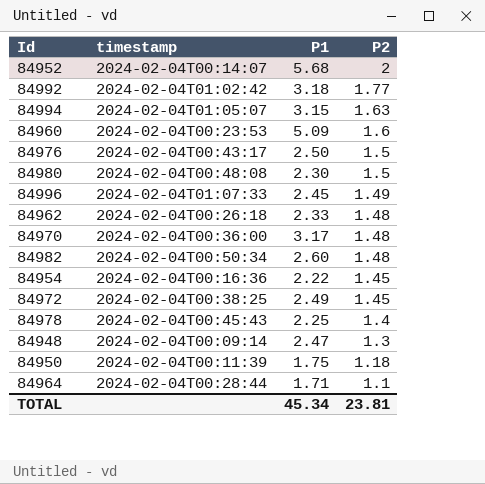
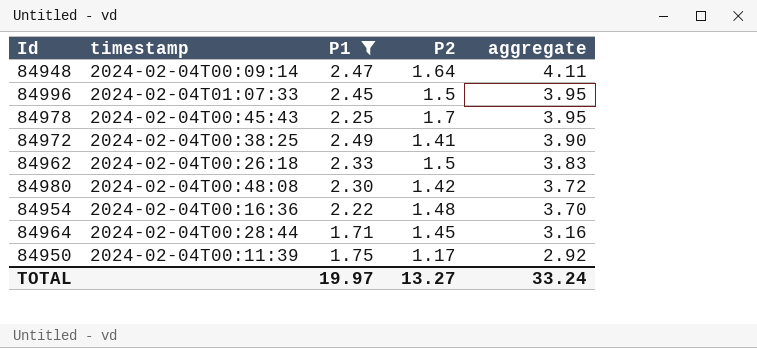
filter: none -> P1 <= 2.49
row order: P2 descending -> aggregate descending
column aggregate | formula: none -> [P1] + [P2]
84948 | P2: 1.3 -> 1.64
84996 | P2: 1.49 -> 1.5
84978 | P2: 1.4 -> 1.7
84972 | P2: 1.45 -> 1.41
84962 | P2: 1.48 -> 1.5
84980 | P2: 1.5 -> 1.42
84954 | P2: 1.45 -> 1.48
84964 | P2: 1.1 -> 1.45
84950 | P2: 1.18 -> 1.17
TOTAL | P1: 45.34 -> 19.97
TOTAL | P2: 23.81 -> 13.27

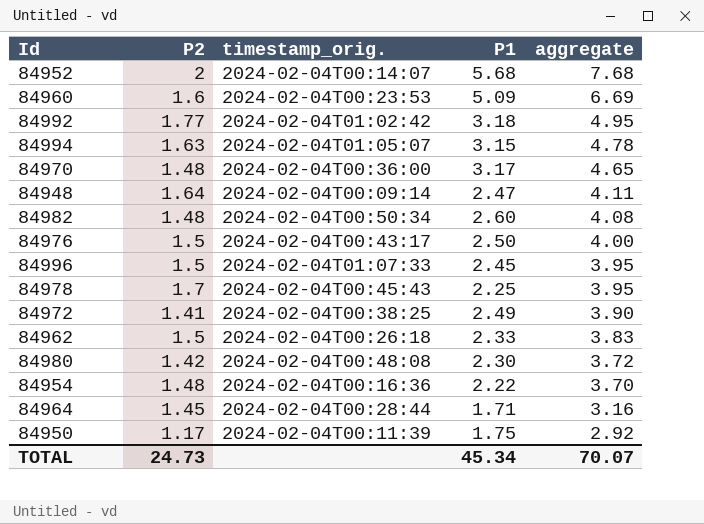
filter: P1 <= 2.49 -> none
column P2 | position: 4 -> 2
column name: timestamp -> timestamp_orig.
TOTAL | P2: 13.27 -> 24.73
TOTAL | P1: 19.97 -> 45.34
TOTAL | aggregate: 33.24 -> 70.07

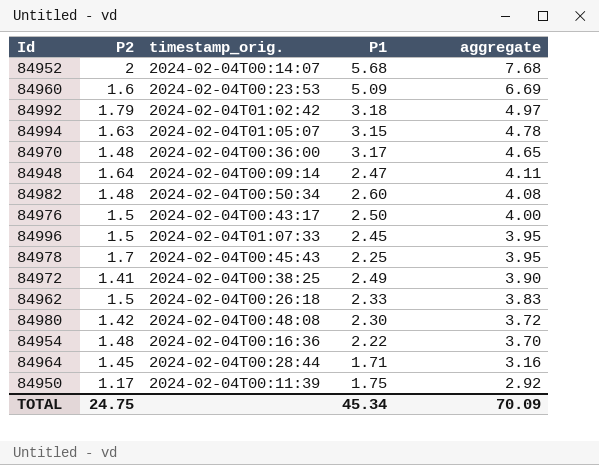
84992 | P2: 1.77 -> 1.79
84992 | aggregate: 4.95 -> 4.97
TOTAL | P2: 24.73 -> 24.75
TOTAL | aggregate: 70.07 -> 70.09

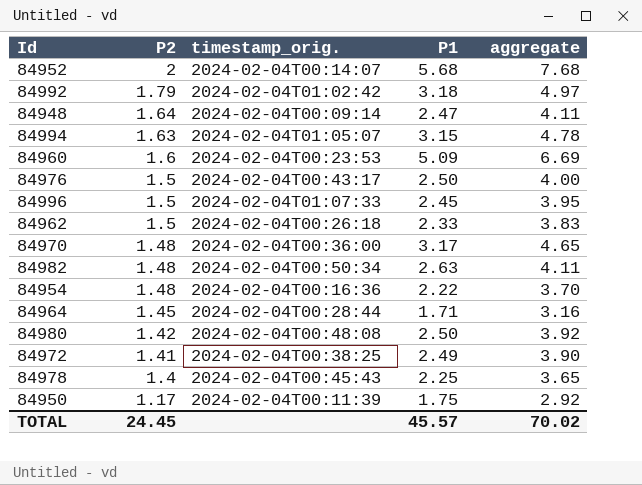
row order: aggregate descending -> P2 descending
84982 | P1: 2.60 -> 2.63
84982 | aggregate: 4.08 -> 4.11
84980 | P1: 2.30 -> 2.50
84980 | aggregate: 3.72 -> 3.92
84978 | P2: 1.7 -> 1.4
84978 | aggregate: 3.95 -> 3.65
TOTAL | P2: 24.75 -> 24.45
TOTAL | P1: 45.34 -> 45.57
TOTAL | aggregate: 70.09 -> 70.02

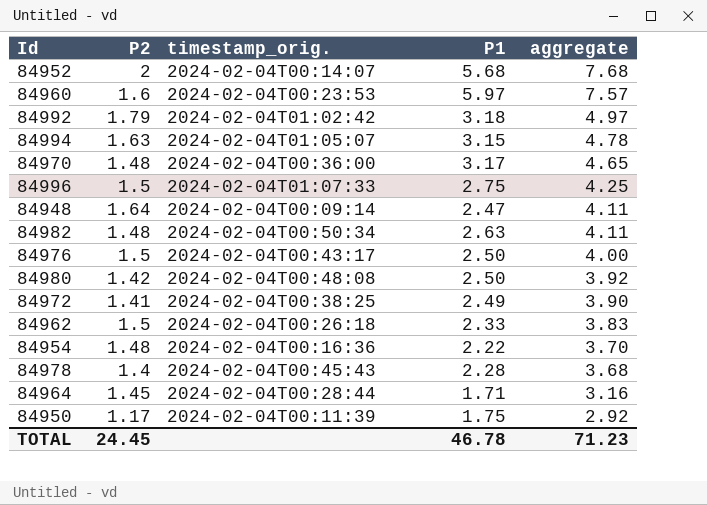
row order: P2 descending -> aggregate descending
84960 | P1: 5.09 -> 5.97
84960 | aggregate: 6.69 -> 7.57
84996 | P1: 2.45 -> 2.75
84996 | aggregate: 3.95 -> 4.25
84978 | P1: 2.25 -> 2.28
84978 | aggregate: 3.65 -> 3.68
TOTAL | P1: 45.57 -> 46.78
TOTAL | aggregate: 70.02 -> 71.23

